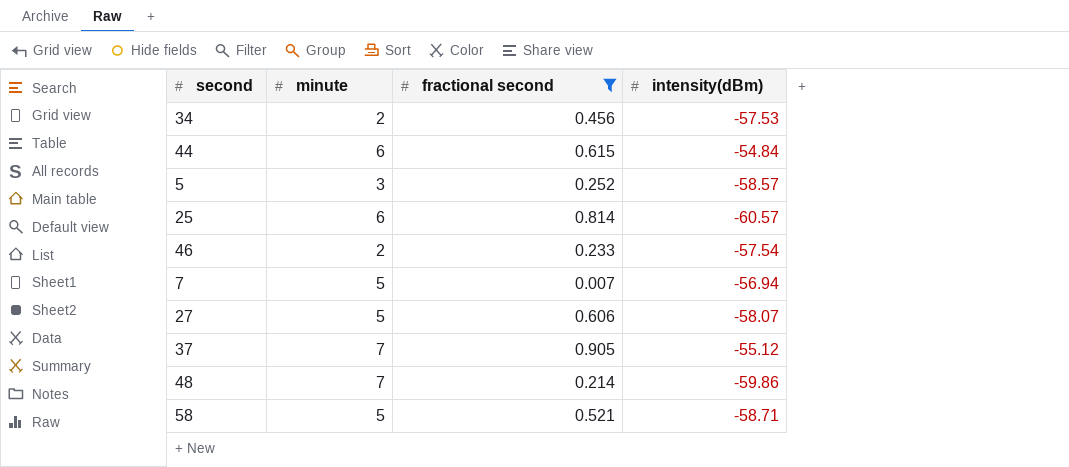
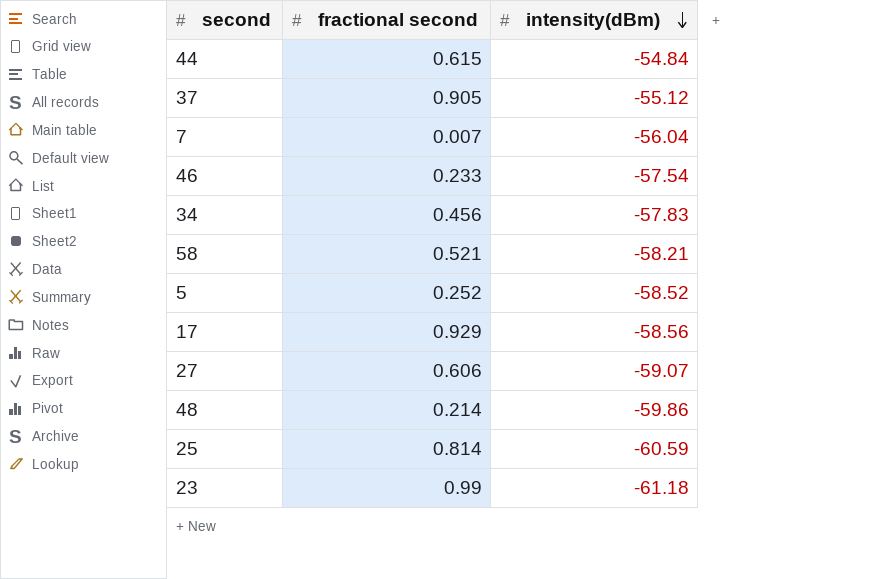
filter: fractional second <= 0.905 -> none
row order: none -> intensity(dBm) descending
column minute | position: 2 -> none
7 | intensity(dBm): -56.94 -> -56.04
34 | intensity(dBm): -57.53 -> -57.83
58 | intensity(dBm): -58.71 -> -58.21
5 | intensity(dBm): -58.57 -> -58.52
27 | intensity(dBm): -58.07 -> -59.07
25 | intensity(dBm): -60.57 -> -60.59

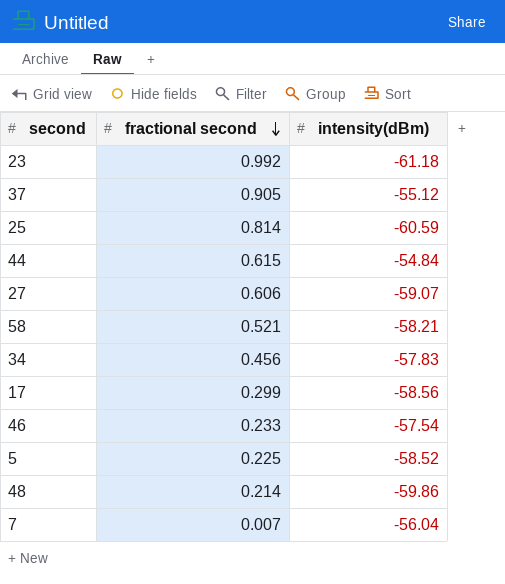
row order: intensity(dBm) descending -> fractional second descending
23 | fractional second: 0.99 -> 0.992
17 | fractional second: 0.929 -> 0.299
5 | fractional second: 0.252 -> 0.225

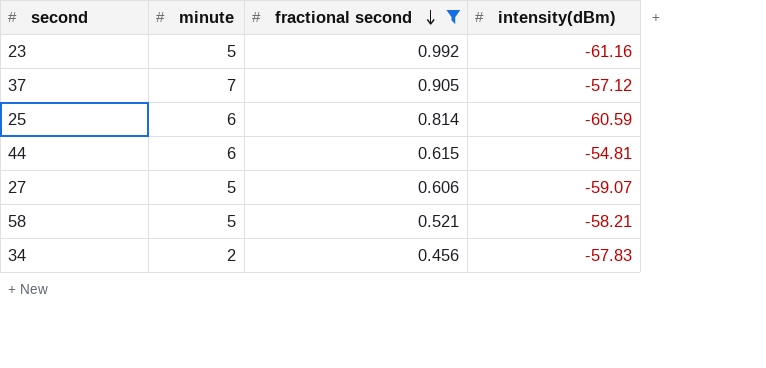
filter: none -> fractional second >= 0.456
column minute | position: none -> 2
23 | intensity(dBm): -61.18 -> -61.16
37 | intensity(dBm): -55.12 -> -57.12
44 | intensity(dBm): -54.84 -> -54.81

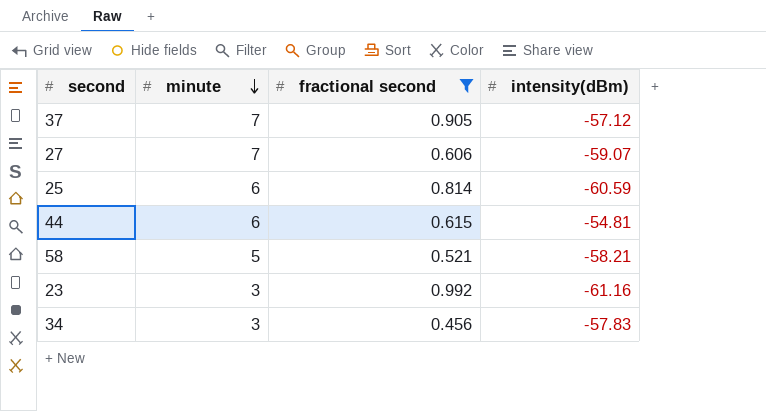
row order: fractional second descending -> minute descending
27 | minute: 5 -> 7
23 | minute: 5 -> 3
34 | minute: 2 -> 3

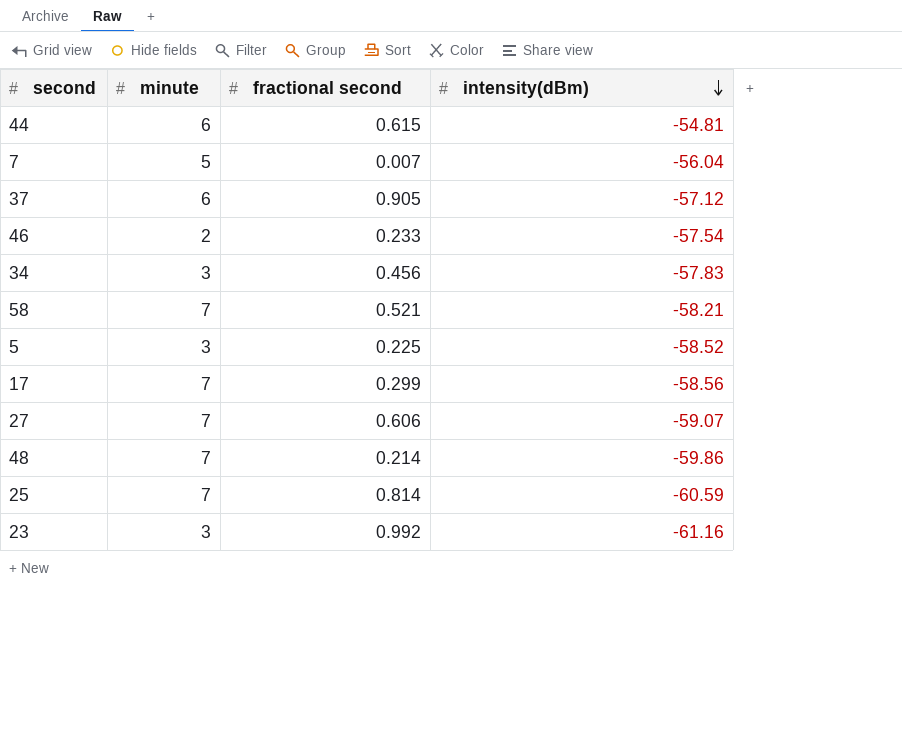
filter: fractional second >= 0.456 -> none
row order: minute descending -> intensity(dBm) descending
37 | minute: 7 -> 6
58 | minute: 5 -> 7
25 | minute: 6 -> 7

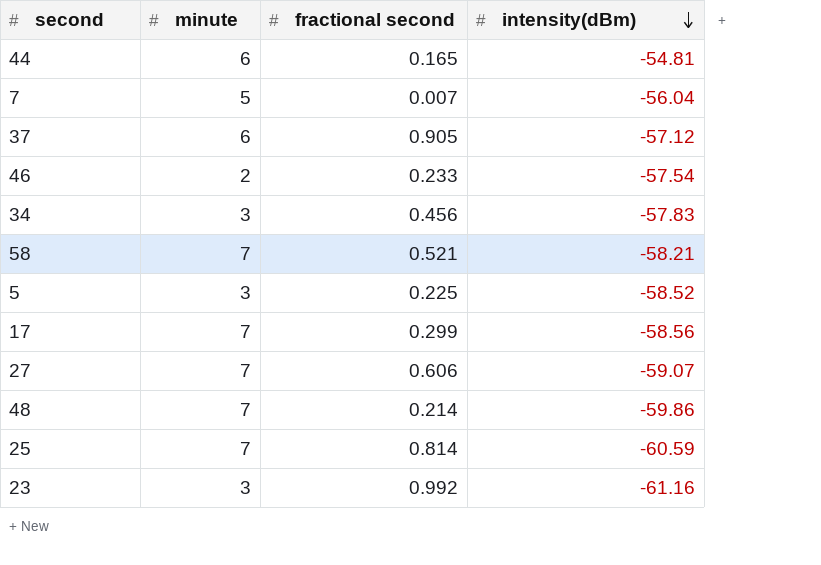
44 | fractional second: 0.615 -> 0.165

